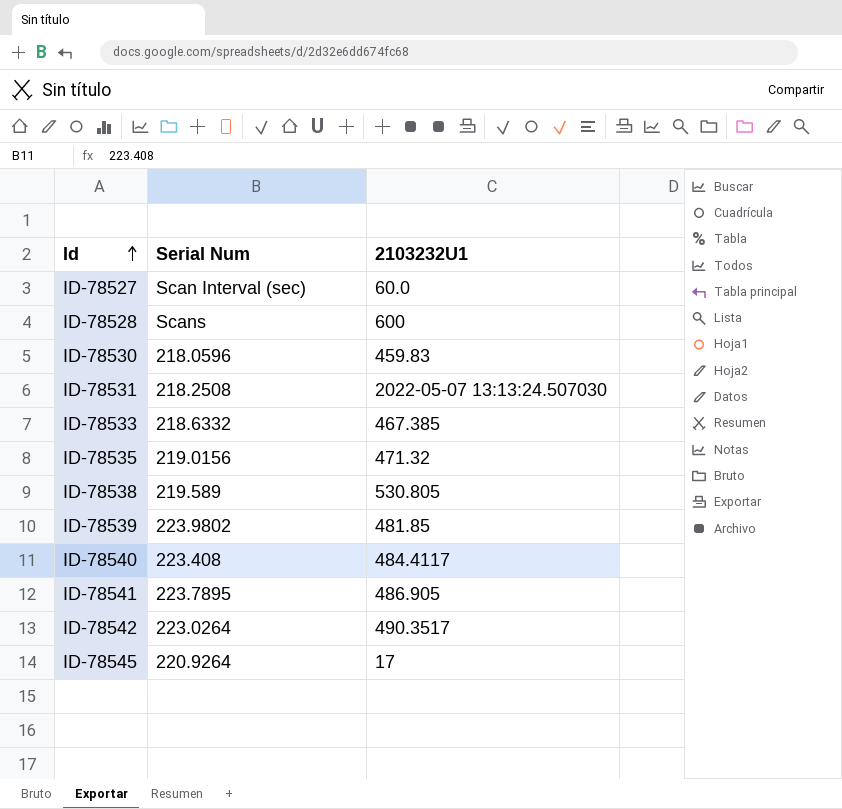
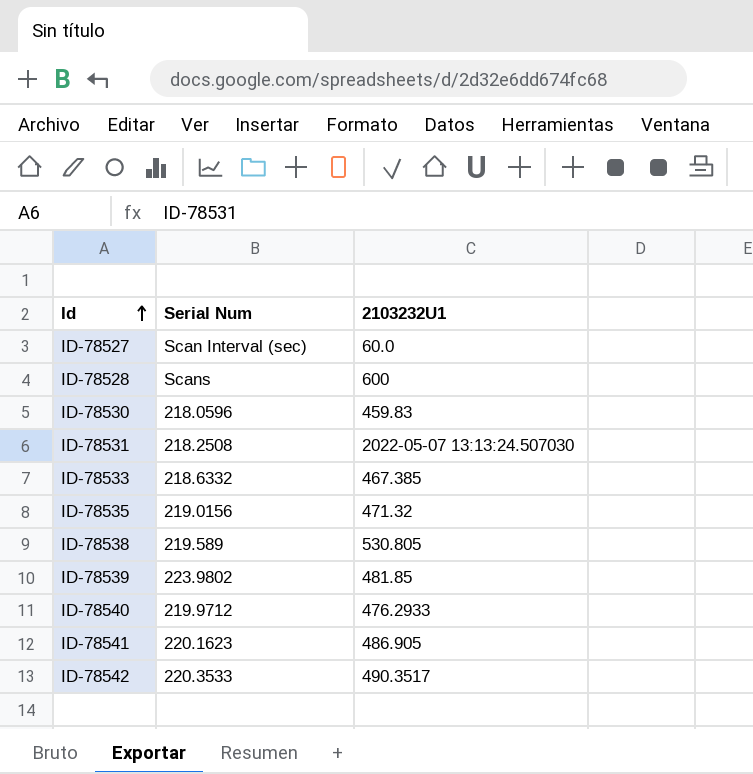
row ID-78545: 220.9264 | 17 -> none
ID-78540 | Serial Num: 223.408 -> 219.9712
ID-78540 | 2103232U1: 484.4117 -> 476.2933
ID-78541 | Serial Num: 223.7895 -> 220.1623
ID-78542 | Serial Num: 223.0264 -> 220.3533

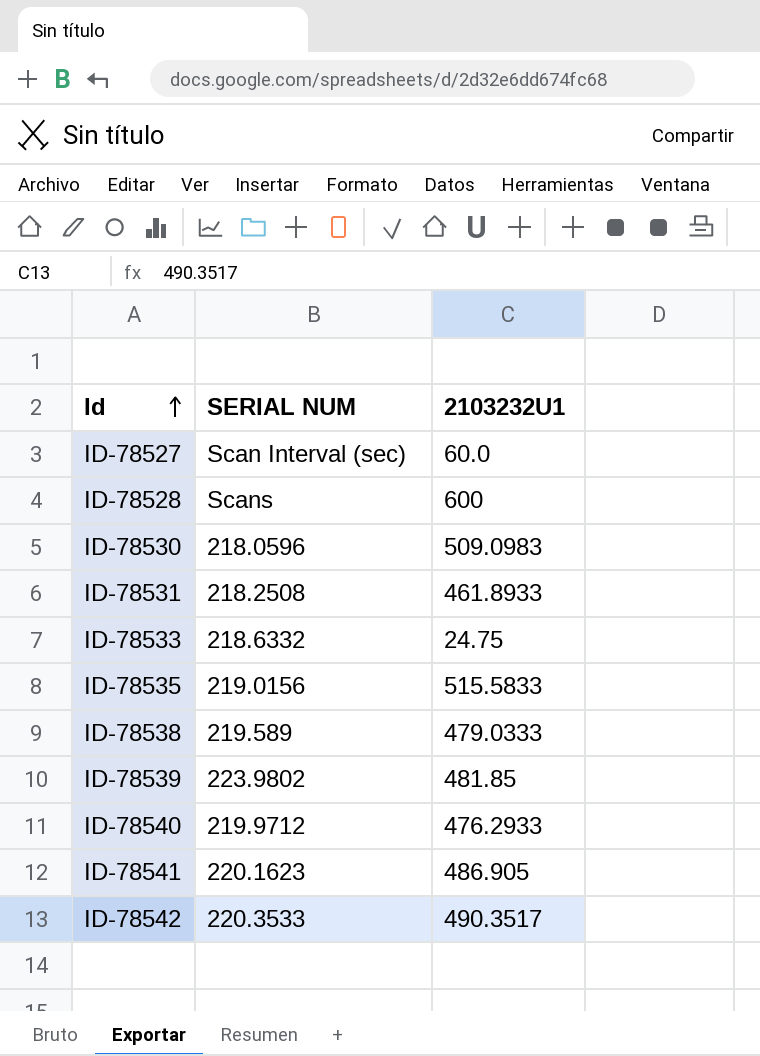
column name: Serial Num -> SERIAL NUM
ID-78530 | 2103232U1: 459.83 -> 509.0983
ID-78531 | 2103232U1: 2022-05-07 13:13:24.507030 -> 461.8933
ID-78533 | 2103232U1: 467.385 -> 24.75
ID-78535 | 2103232U1: 471.32 -> 515.5833
ID-78538 | 2103232U1: 530.805 -> 479.0333

